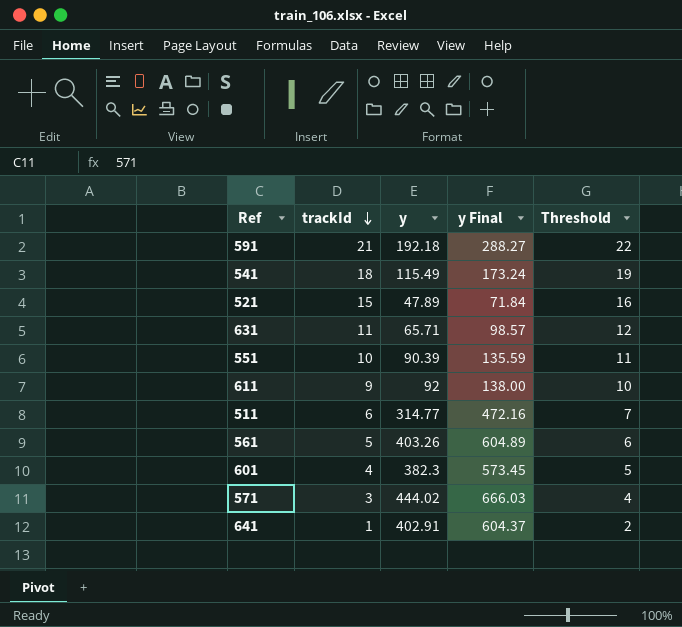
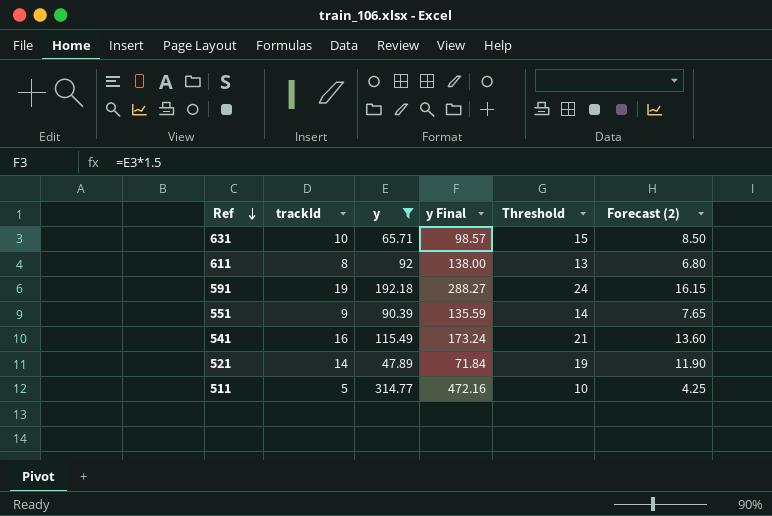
filter: none -> y <= 314.77
row order: trackId descending -> Ref descending
column Threshold | formula: [trackId] + 1 -> [trackId] + 5
column Forecast (2) | formula: none -> [trackId] * 0.85
631 | trackId: 11 -> 10
611 | trackId: 9 -> 8
591 | trackId: 21 -> 19
551 | trackId: 10 -> 9
541 | trackId: 18 -> 16
521 | trackId: 15 -> 14
511 | trackId: 6 -> 5

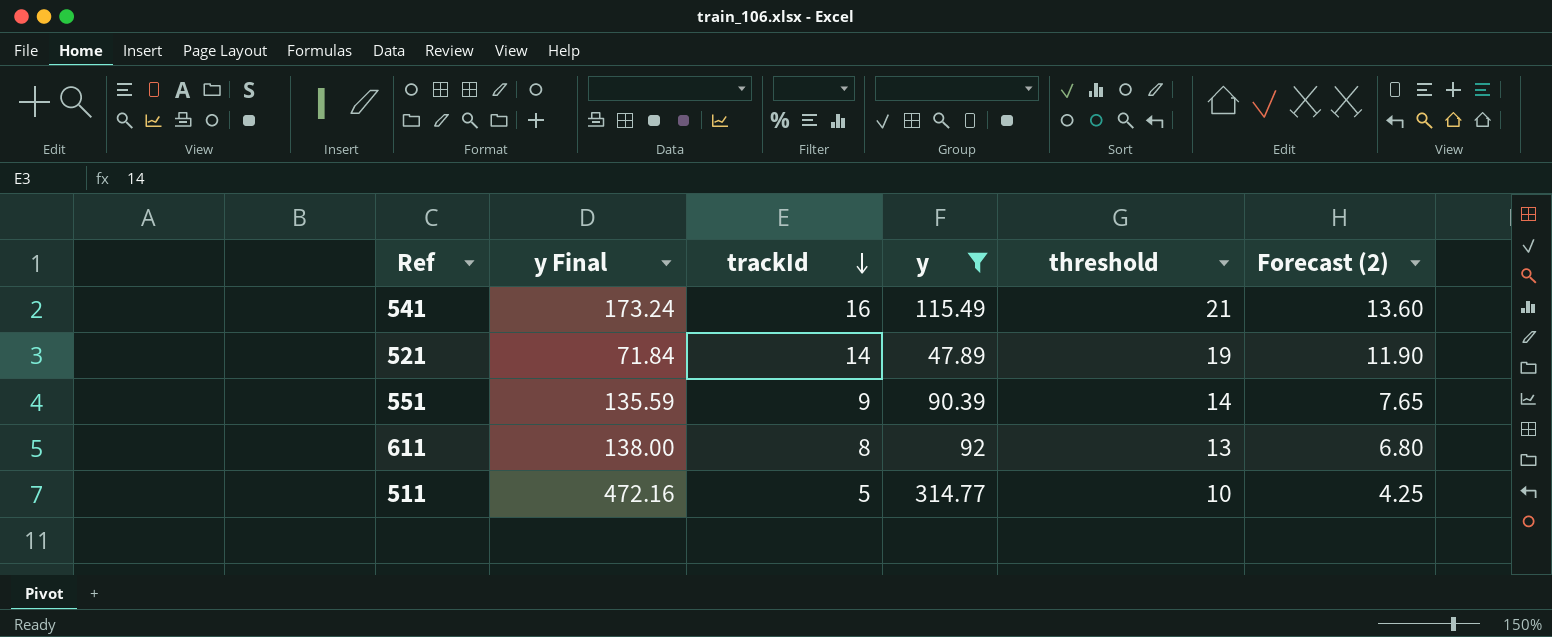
row order: Ref descending -> trackId descending
column y Final | position: 4 -> 2
column name: Threshold -> threshold
row 631: 10 | 65.71 | 98.57 | 15 | 8.50 -> none
row 591: 19 | 192.18 | 288.27 | 24 | 16.15 -> none

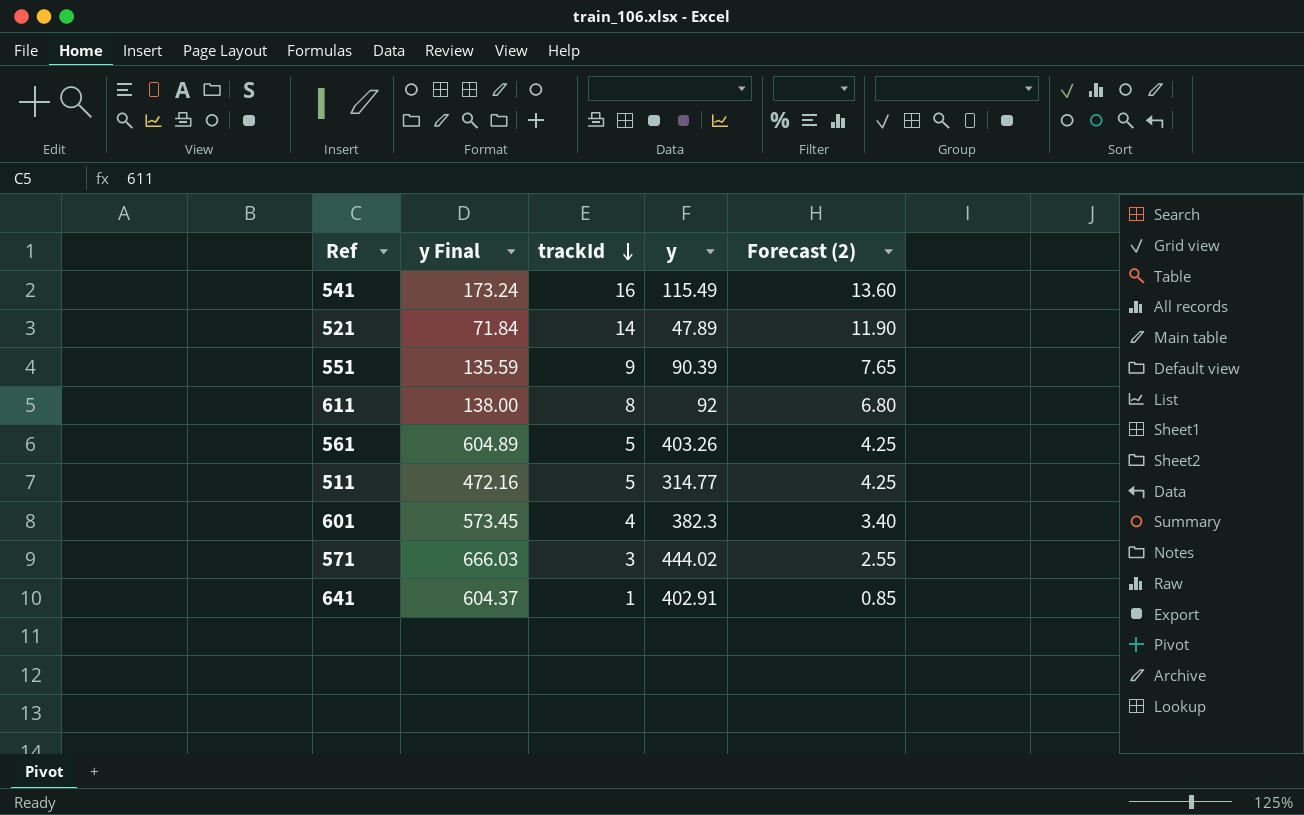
filter: y <= 314.77 -> none
column threshold | formula: [trackId] + 5 -> none

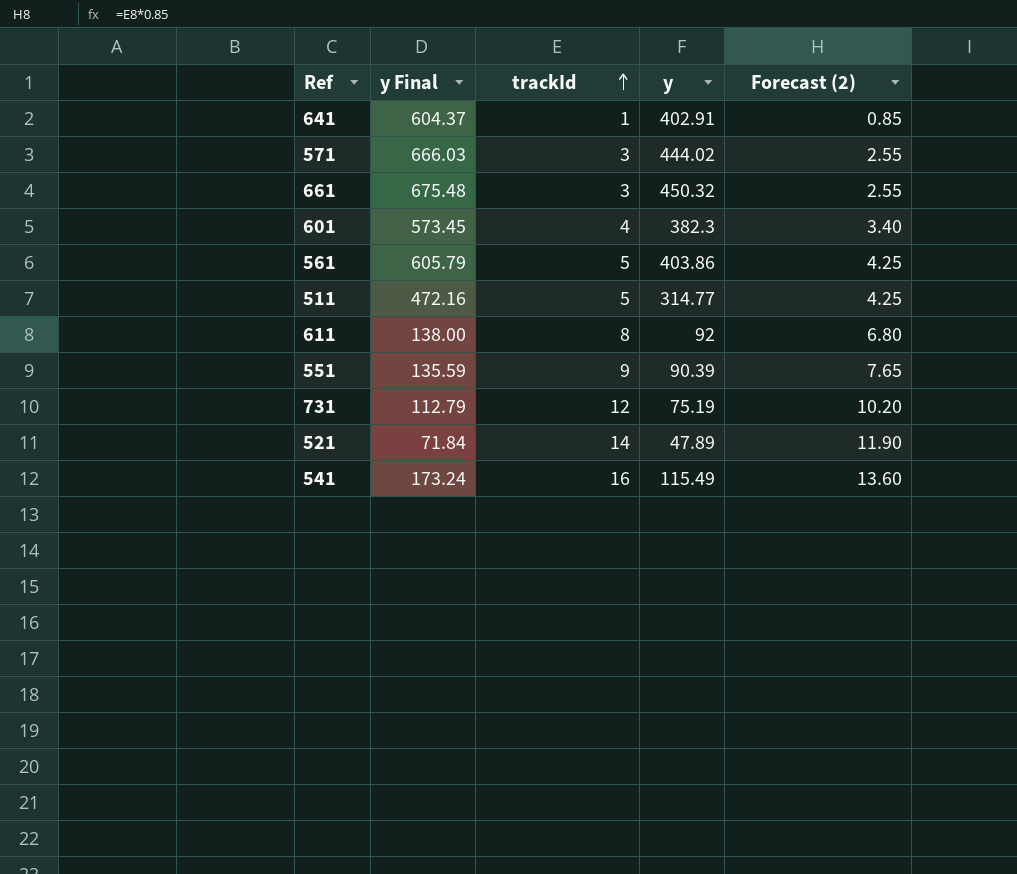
row order: trackId descending -> trackId ascending
row 661: none -> 675.48 | 3 | 450.32 | 2.55
561 | y Final: 604.89 -> 605.79
561 | y: 403.26 -> 403.86
row 731: none -> 112.79 | 12 | 75.19 | 10.20

